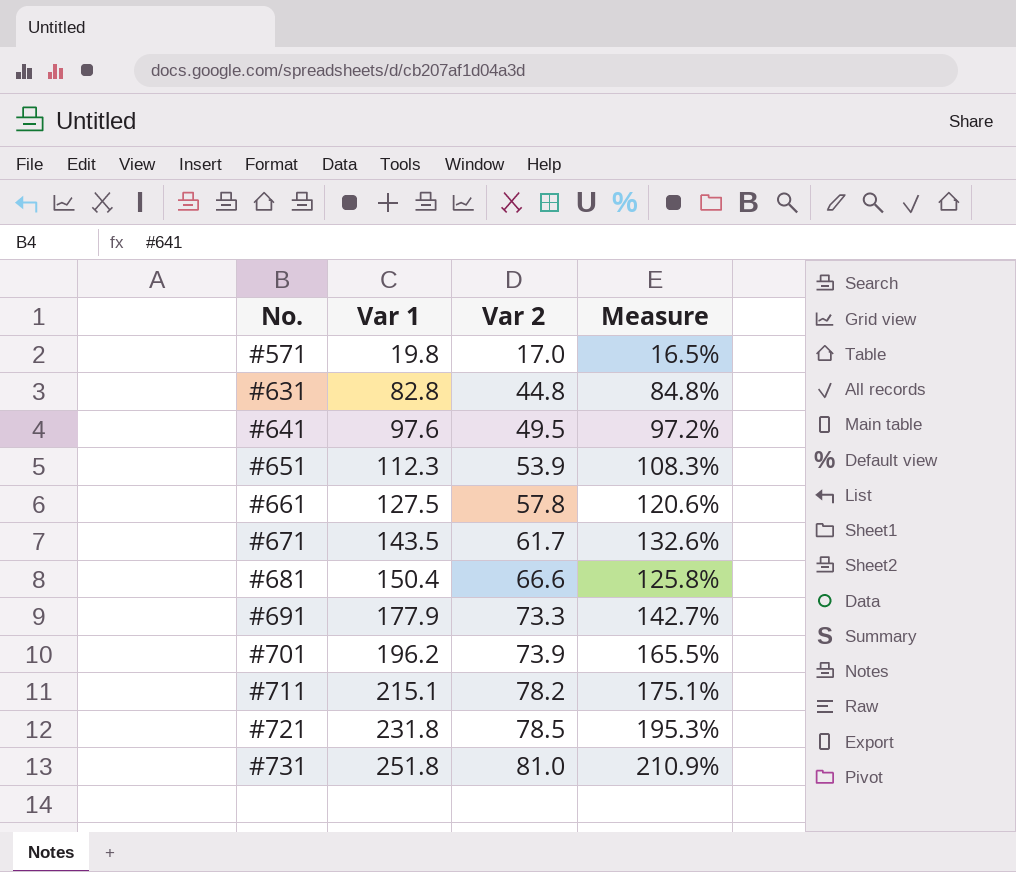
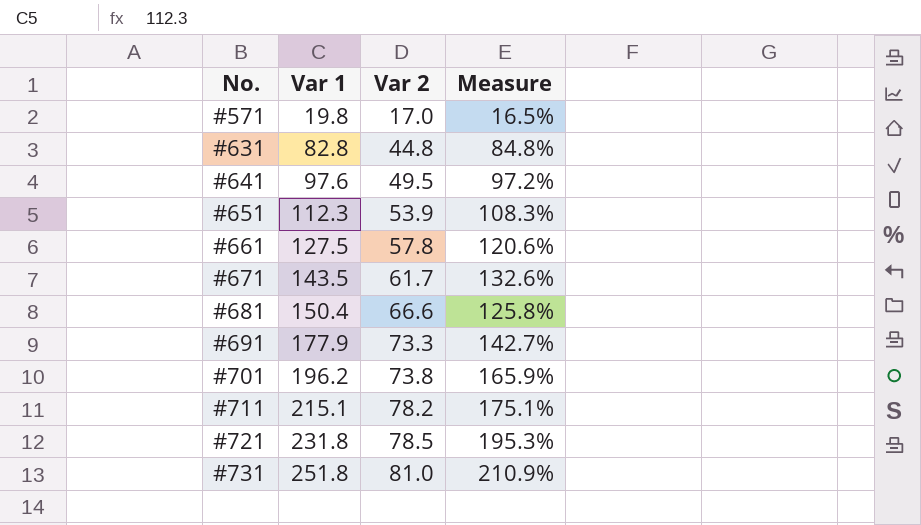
#701 | Var 2: 73.9 -> 73.8
#701 | Measure: 165.5% -> 165.9%

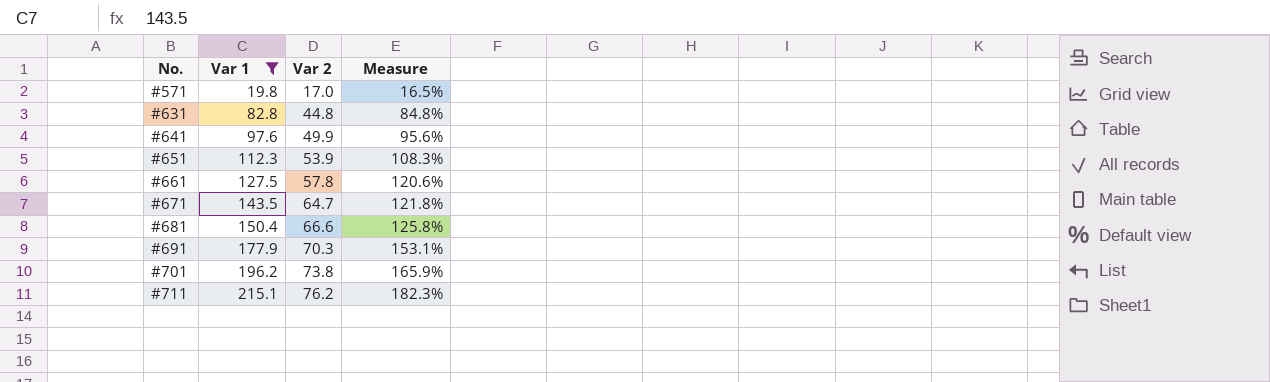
filter: none -> Var 1 <= 215.1
#641 | Var 2: 49.5 -> 49.9
#641 | Measure: 97.2% -> 95.6%
#671 | Var 2: 61.7 -> 64.7
#671 | Measure: 132.6% -> 121.8%
#691 | Var 2: 73.3 -> 70.3
#691 | Measure: 142.7% -> 153.1%
#711 | Var 2: 78.2 -> 76.2
#711 | Measure: 175.1% -> 182.3%

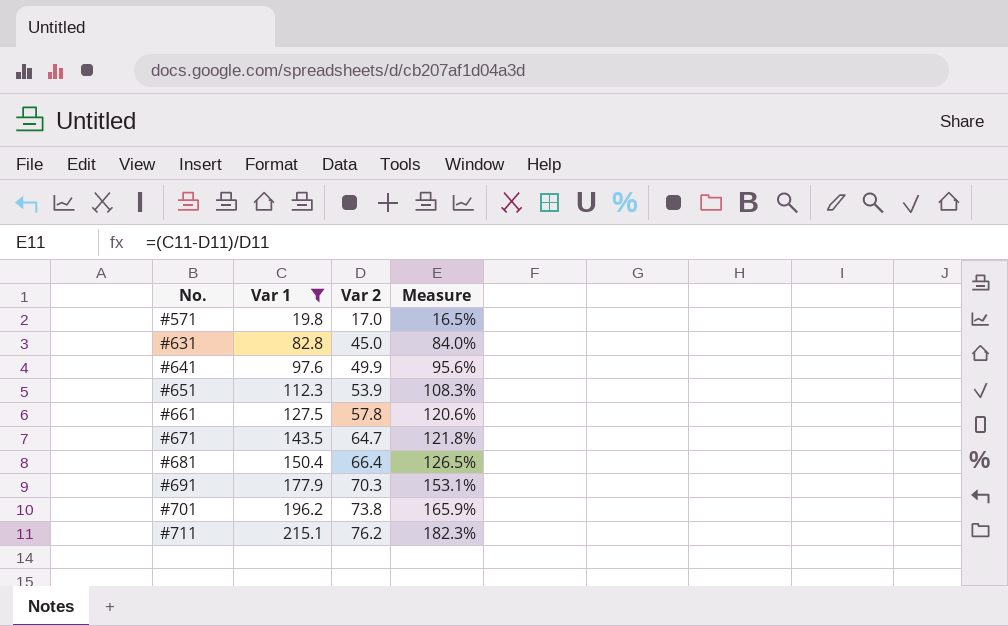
#631 | Var 2: 44.8 -> 45.0
#631 | Measure: 84.8% -> 84.0%
#681 | Var 2: 66.6 -> 66.4
#681 | Measure: 125.8% -> 126.5%

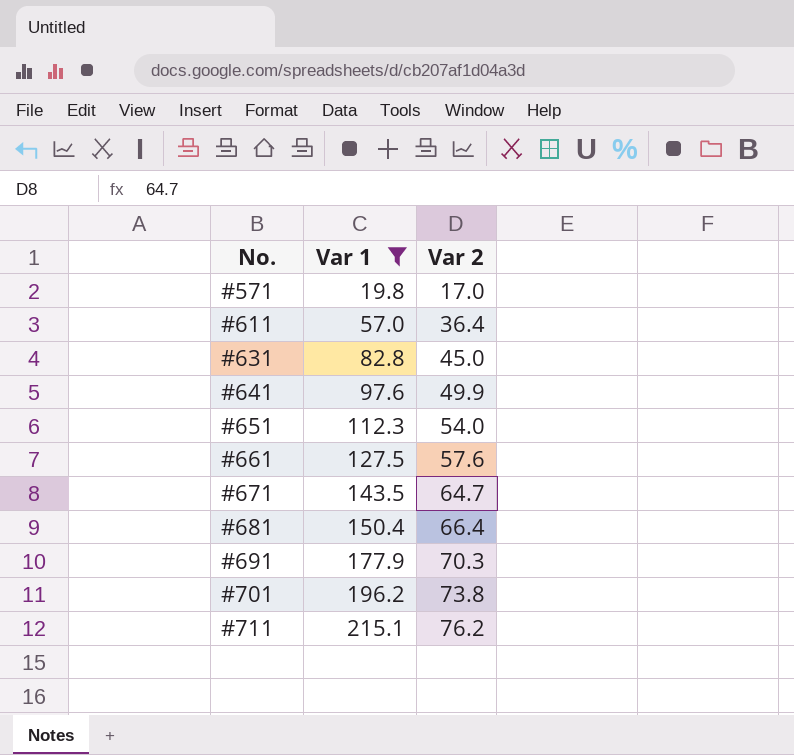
column Measure | formula: ([Var 1] - [Var 2]) / [Var 2] -> none
row #611: none -> 57.0 | 36.4
#651 | Var 2: 53.9 -> 54.0
#661 | Var 2: 57.8 -> 57.6

